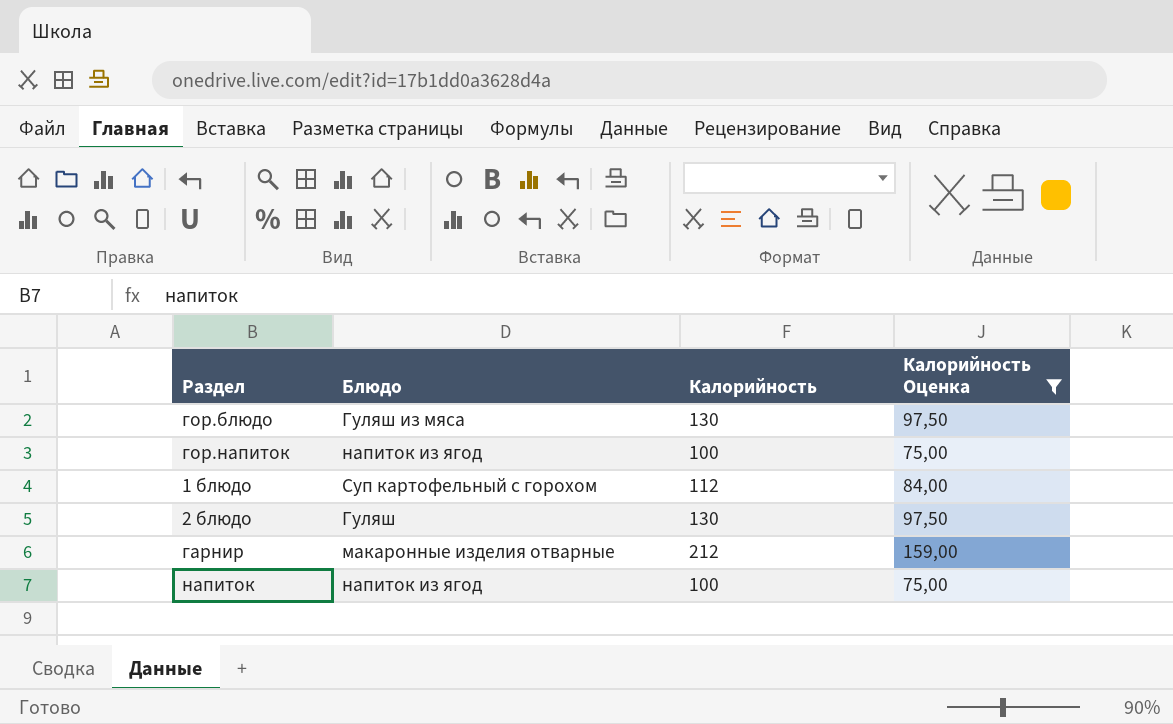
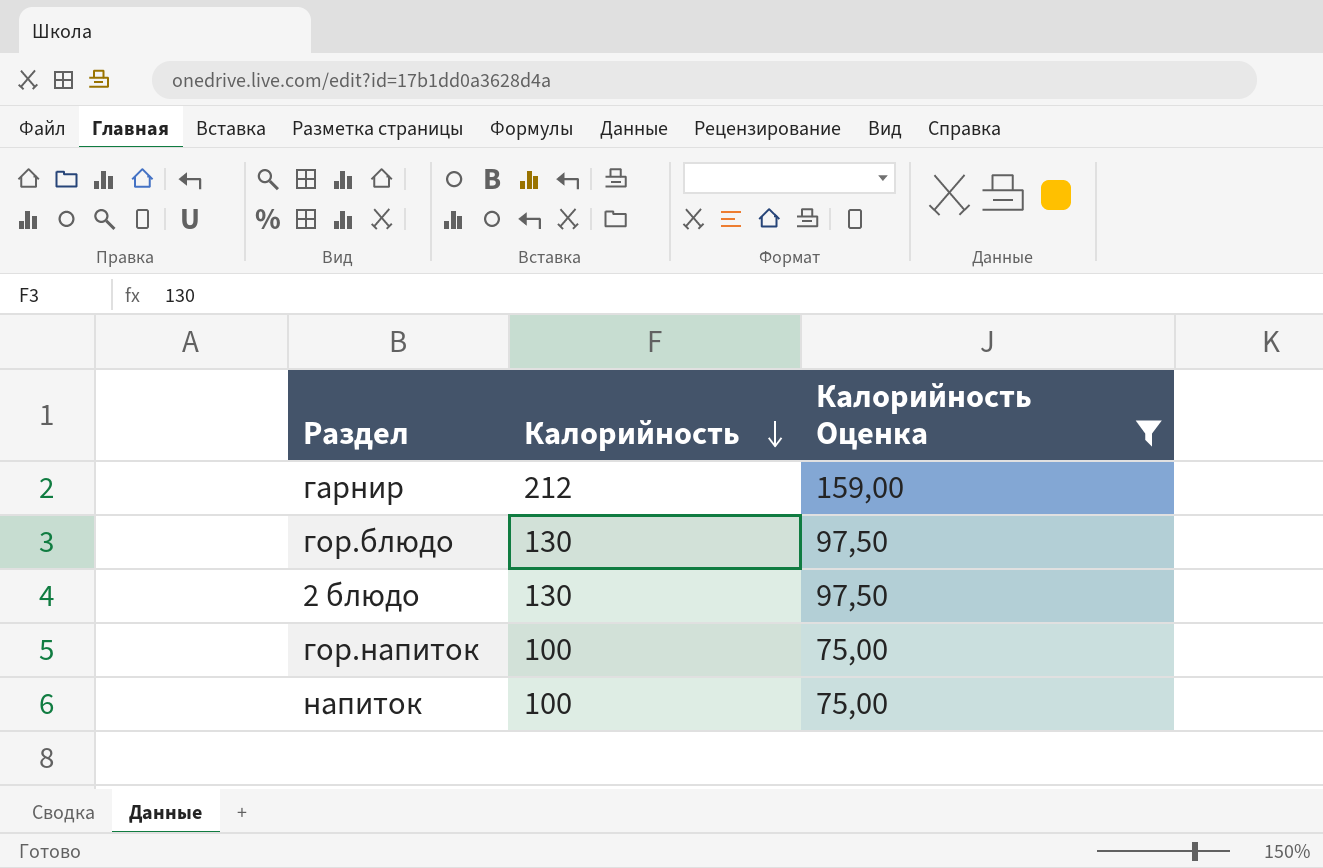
row order: none -> Калорийность descending
column Блюдо | position: 2 -> none
row 1 блюдо: Суп картофельный с горохом | 112 | 84,00 -> none

